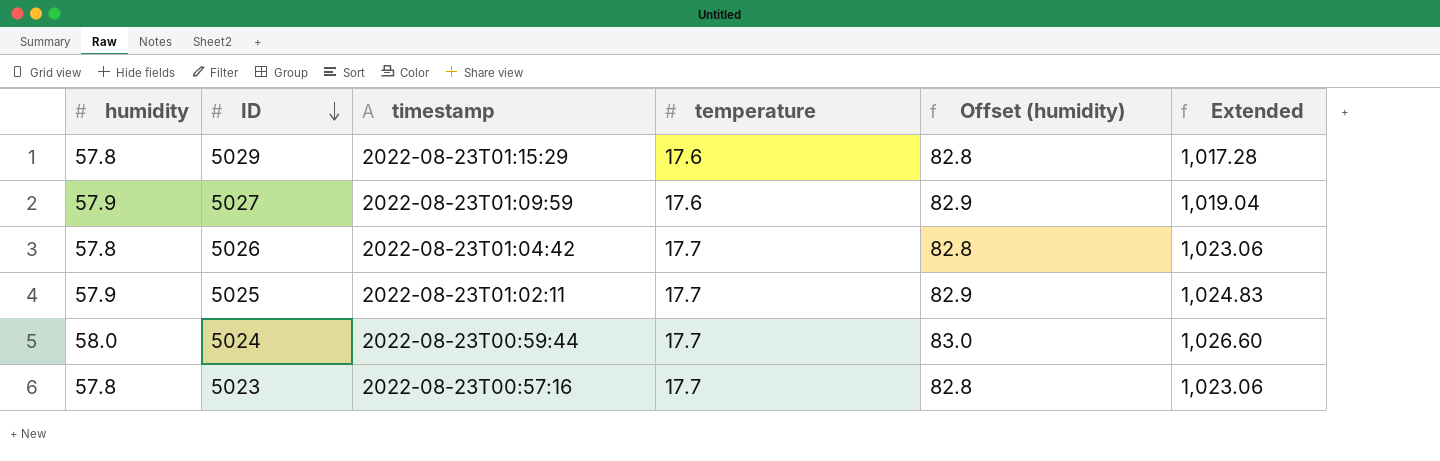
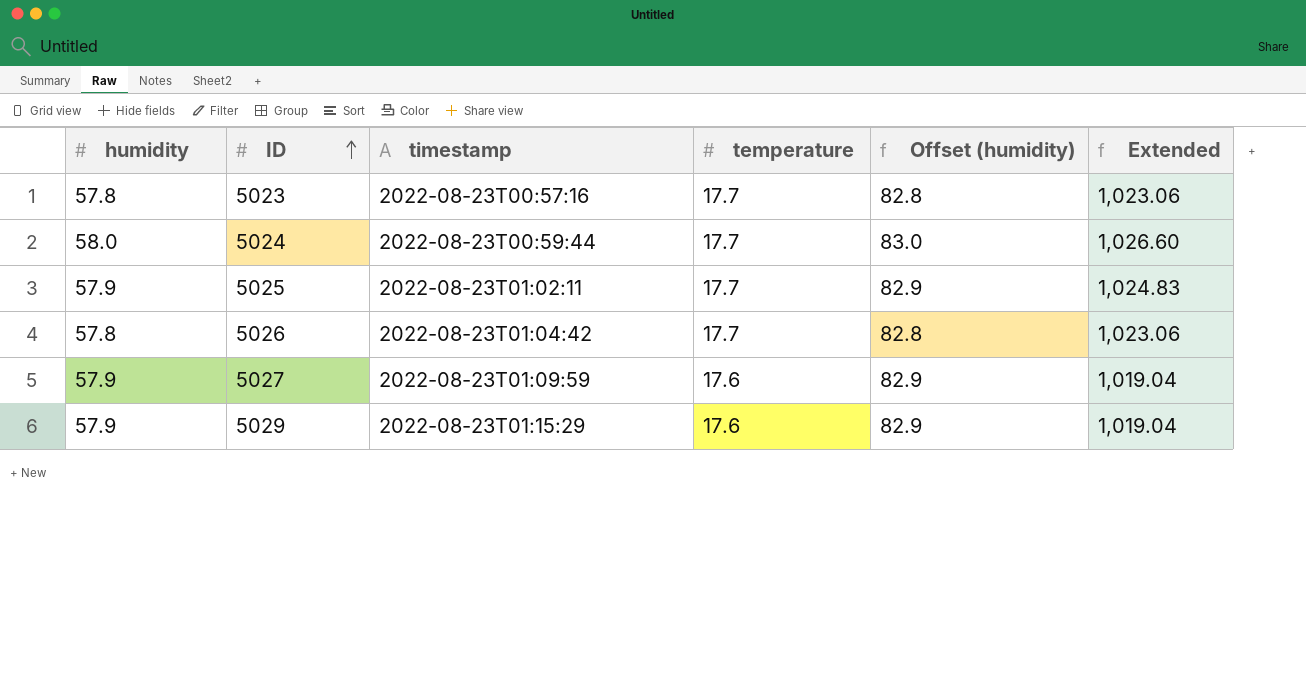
row order: ID descending -> ID ascending
5029 | humidity: 57.8 -> 57.9
5029 | Offset (humidity): 82.8 -> 82.9
5029 | Extended: 1,017.28 -> 1,019.04

